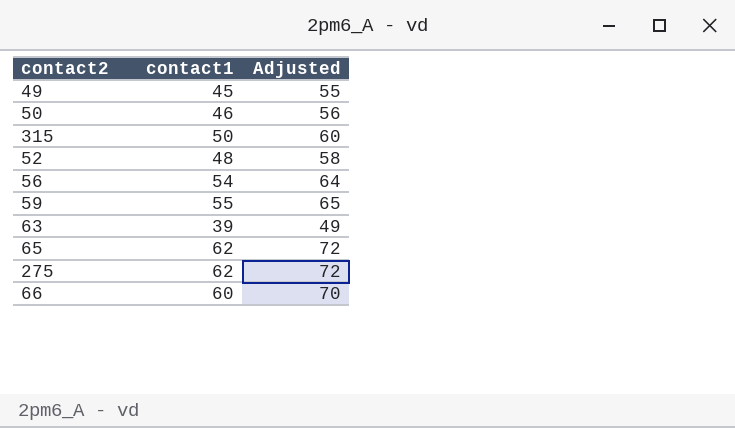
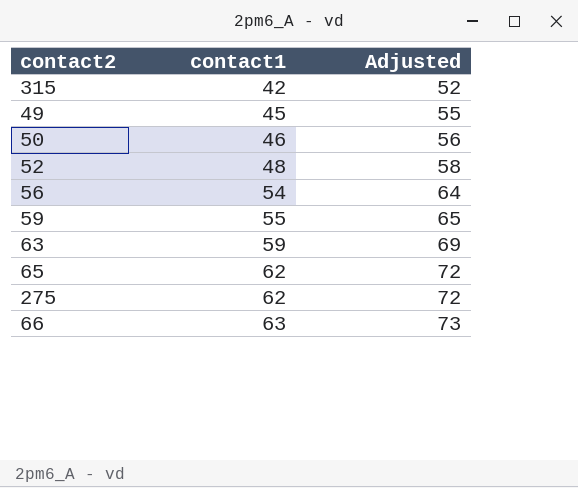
row order: none -> contact1 ascending
315 | contact1: 50 -> 42
315 | Adjusted: 60 -> 52
63 | contact1: 39 -> 59
63 | Adjusted: 49 -> 69
66 | contact1: 60 -> 63
66 | Adjusted: 70 -> 73

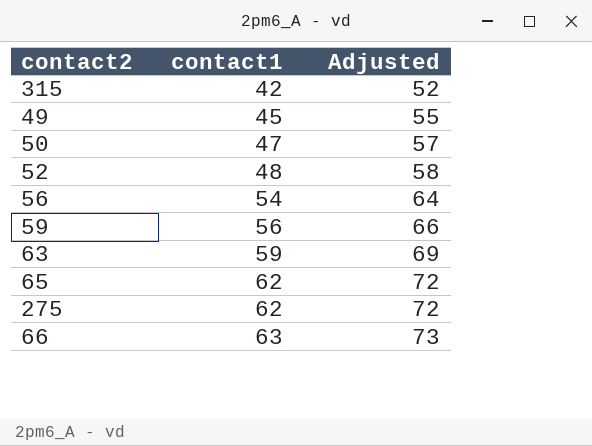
50 | contact1: 46 -> 47
50 | Adjusted: 56 -> 57
59 | contact1: 55 -> 56
59 | Adjusted: 65 -> 66

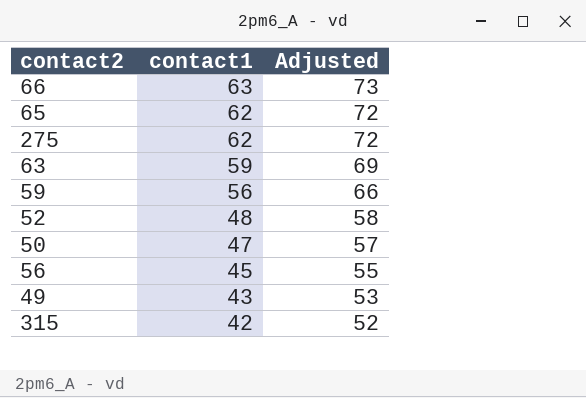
row order: contact1 ascending -> contact1 descending
56 | contact1: 54 -> 45
56 | Adjusted: 64 -> 55
49 | contact1: 45 -> 43
49 | Adjusted: 55 -> 53

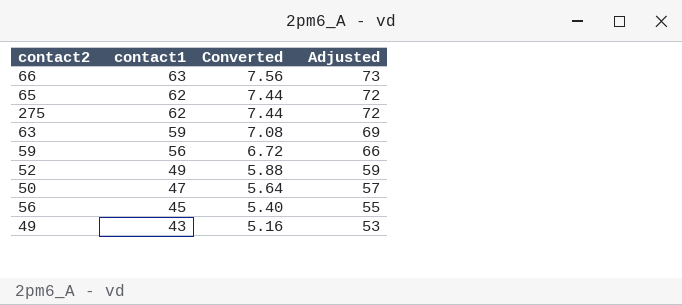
column Converted | formula: none -> [contact1] * 0.12
row 315: 42 | 52 -> none
52 | contact1: 48 -> 49
52 | Adjusted: 58 -> 59

